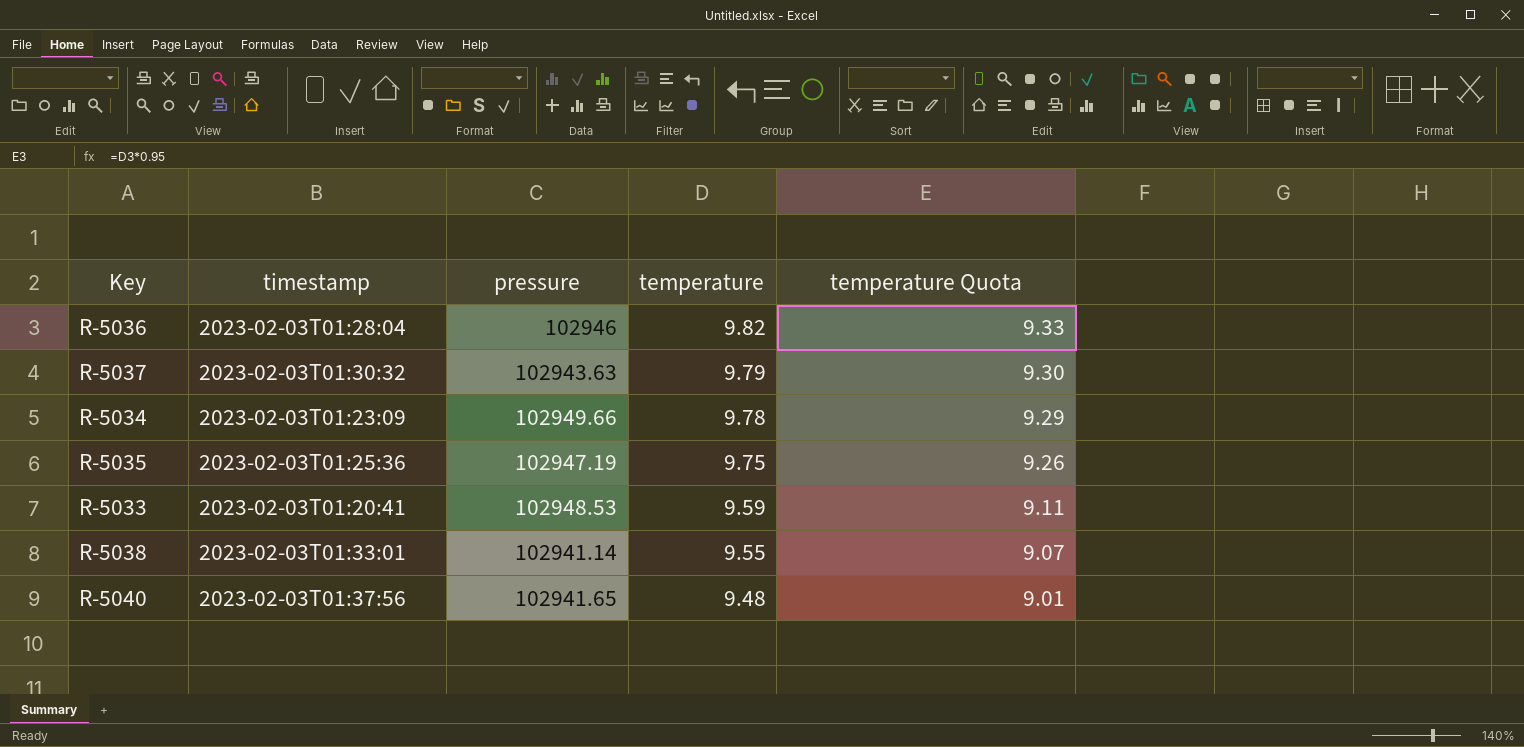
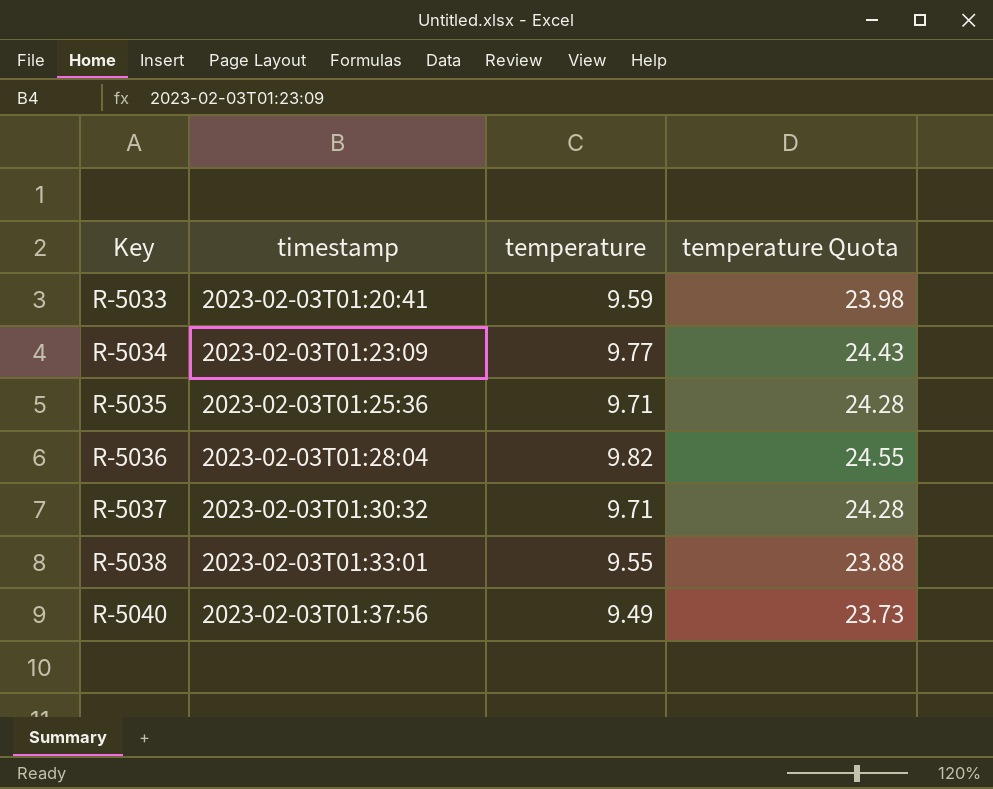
row order: temperature descending -> Key ascending
column pressure | position: 3 -> none
column temperature Quota | formula: [temperature] * 0.95 -> [temperature] * 2.5
R-5034 | temperature: 9.78 -> 9.77
R-5035 | temperature: 9.75 -> 9.71
R-5037 | temperature: 9.79 -> 9.71
R-5040 | temperature: 9.48 -> 9.49

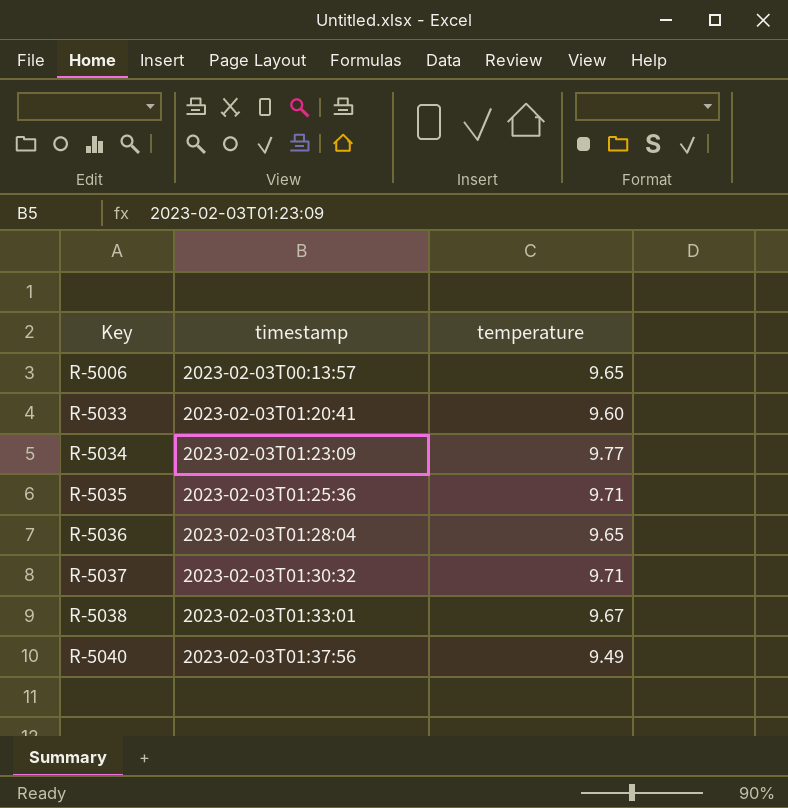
column temperature Quota | formula: [temperature] * 2.5 -> none
row R-5006: none -> 2023-02-03T00:13:57 | 9.65
R-5033 | temperature: 9.59 -> 9.60
R-5036 | temperature: 9.82 -> 9.65
R-5038 | temperature: 9.55 -> 9.67

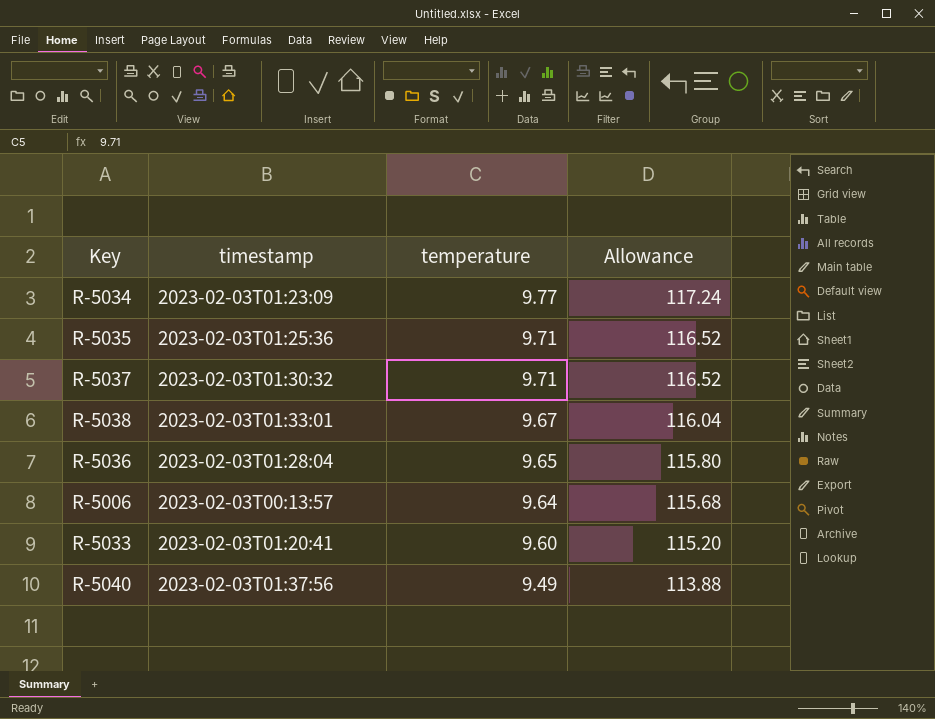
row order: Key ascending -> temperature descending
column Allowance | formula: none -> [temperature] * 12
R-5006 | temperature: 9.65 -> 9.64

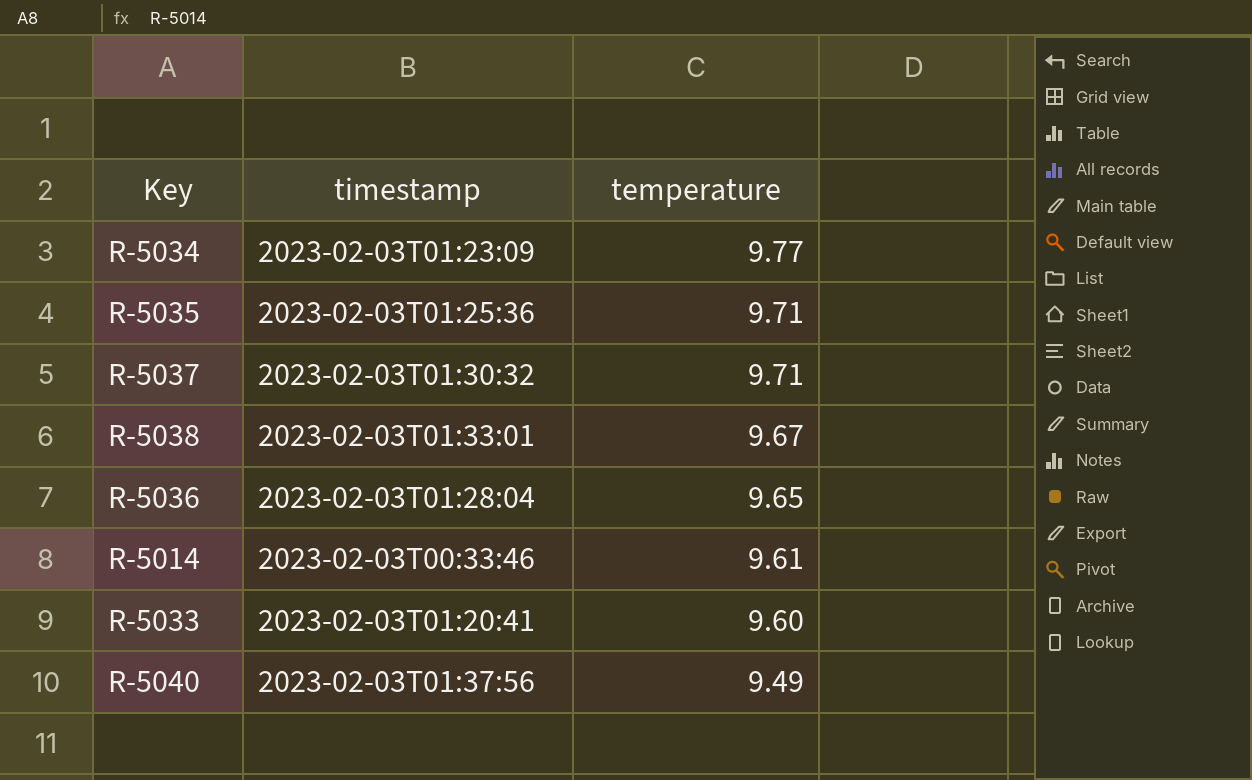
column Allowance | formula: [temperature] * 12 -> none
row R-5006: 2023-02-03T00:13:57 | 9.64 | 115.68 -> none
row R-5014: none -> 2023-02-03T00:33:46 | 9.61

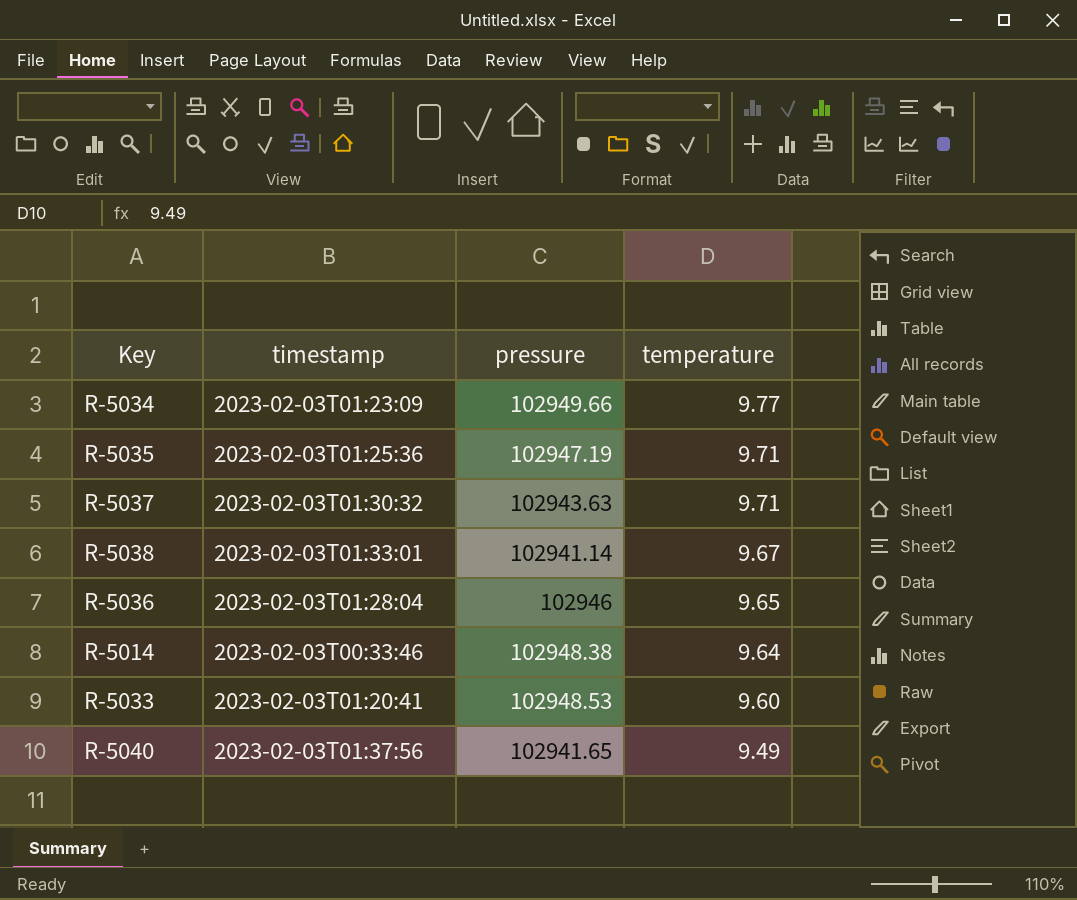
column pressure | position: none -> 3
R-5014 | temperature: 9.61 -> 9.64

